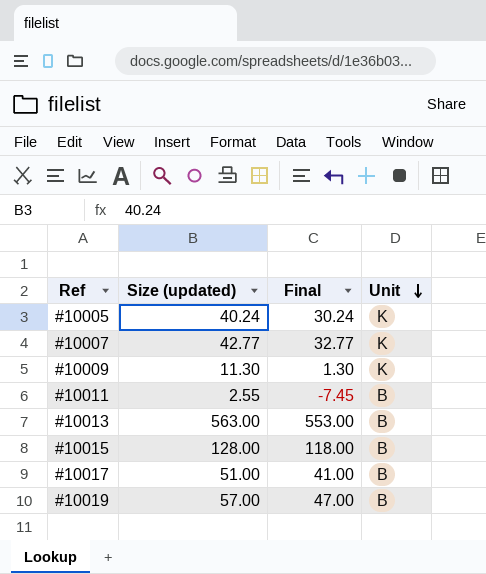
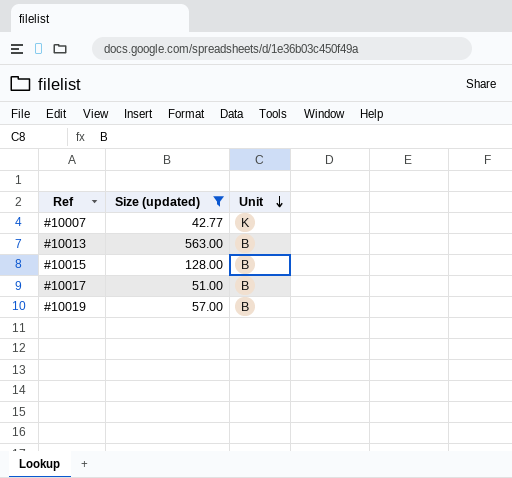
filter: none -> Size (updated) >= 42.77
column Final | formula: [Size (updated)] - 10 -> none

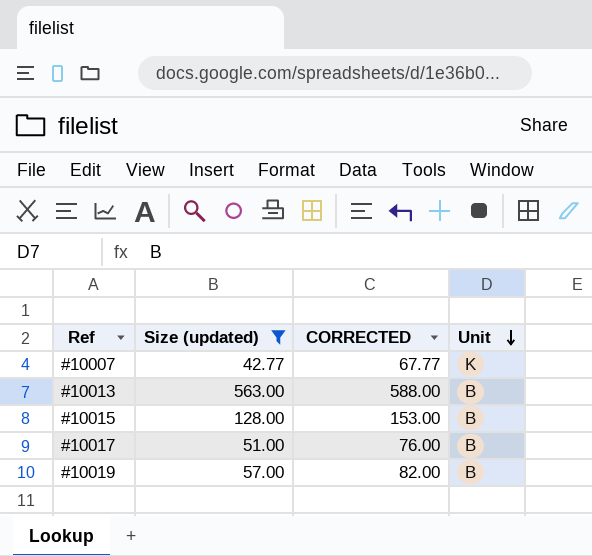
column CORRECTED | formula: none -> [Size (updated)] + 25

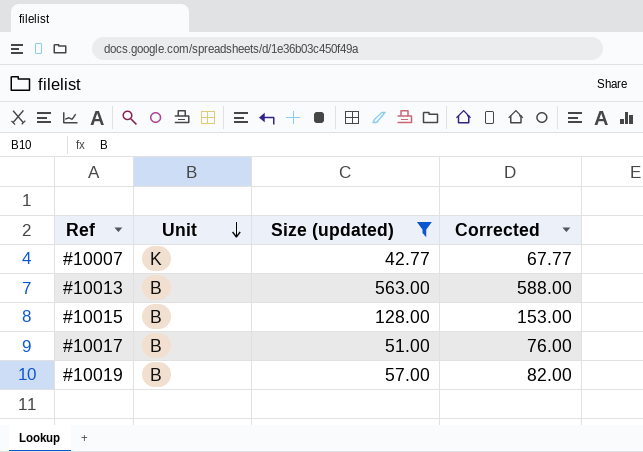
column Unit | position: 4 -> 2
column name: CORRECTED -> Corrected

